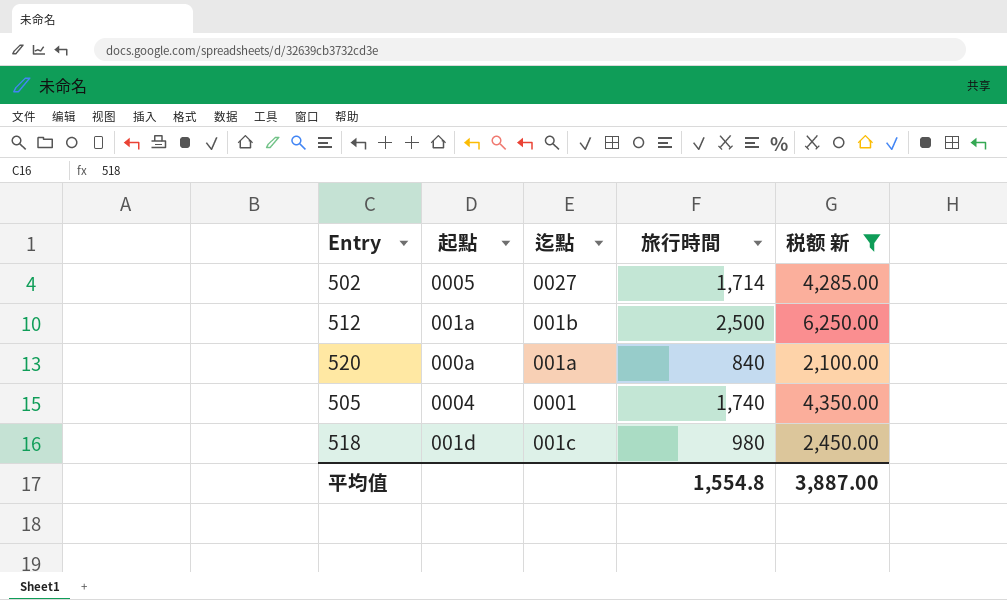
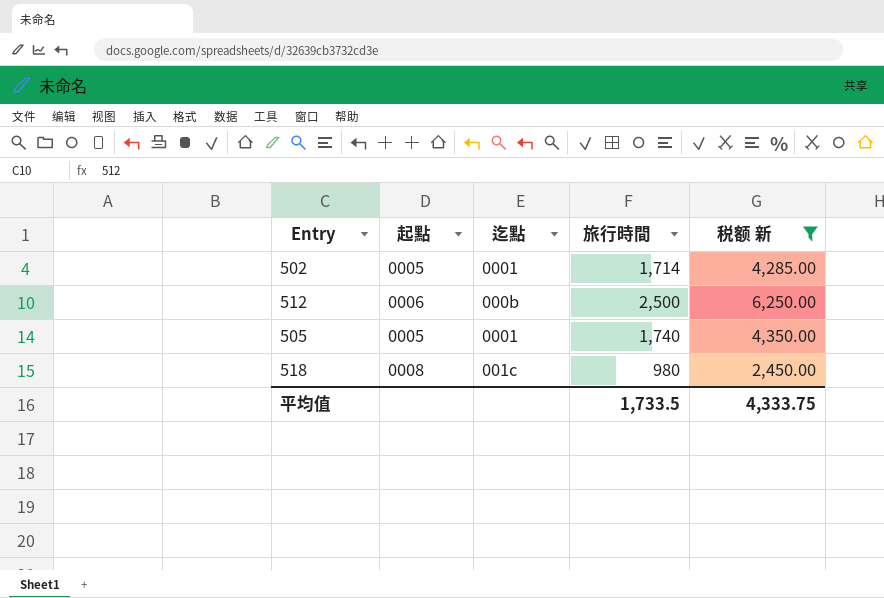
row 520: 000a | 001a | 840 | 2,100.00 -> none
502 | 迄點: 0027 -> 0001
512 | 起點: 001a -> 0006
512 | 迄點: 001b -> 000b
505 | 起點: 0004 -> 0005
518 | 起點: 001d -> 0008
平均值 | 旅行時間: 1,554.8 -> 1,733.5
平均值 | 税额 新: 3,887.00 -> 4,333.75

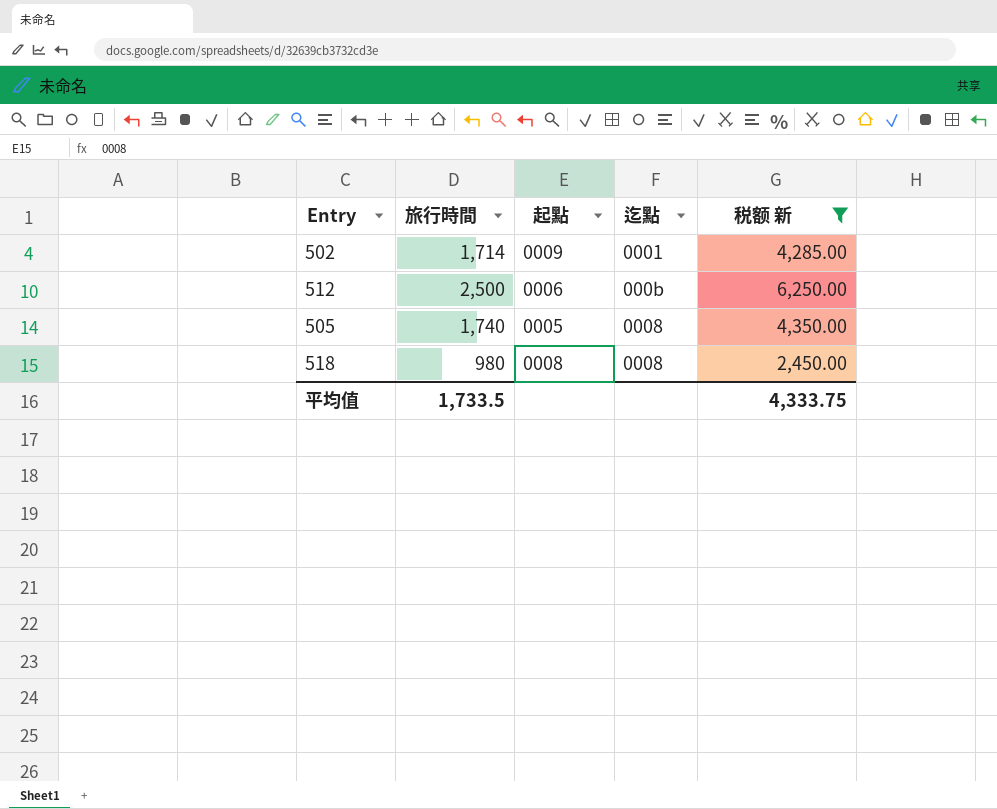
column 旅行時間 | position: 4 -> 2
502 | 起點: 0005 -> 0009
505 | 迄點: 0001 -> 0008
518 | 迄點: 001c -> 0008

